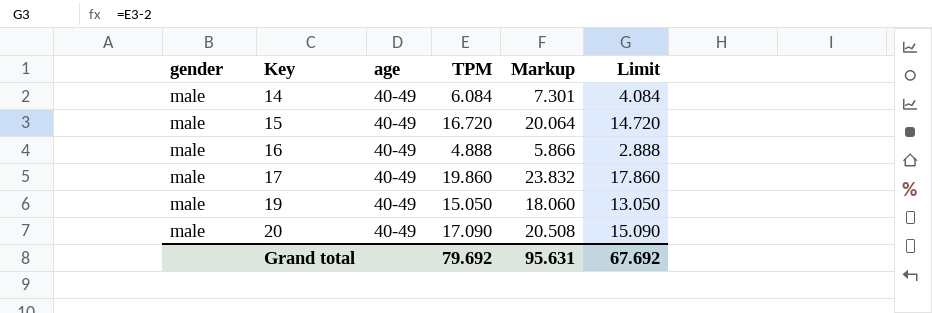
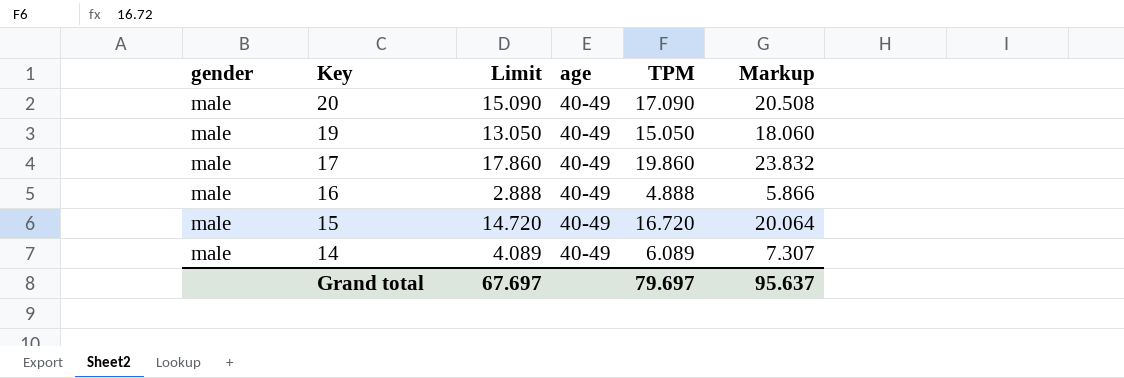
row order: Key ascending -> Key descending
column Limit | position: 6 -> 3
14 | Limit: 4.084 -> 4.089
14 | TPM: 6.084 -> 6.089
14 | Markup: 7.301 -> 7.307
Grand total | Limit: 67.692 -> 67.697
Grand total | TPM: 79.692 -> 79.697
Grand total | Markup: 95.631 -> 95.637

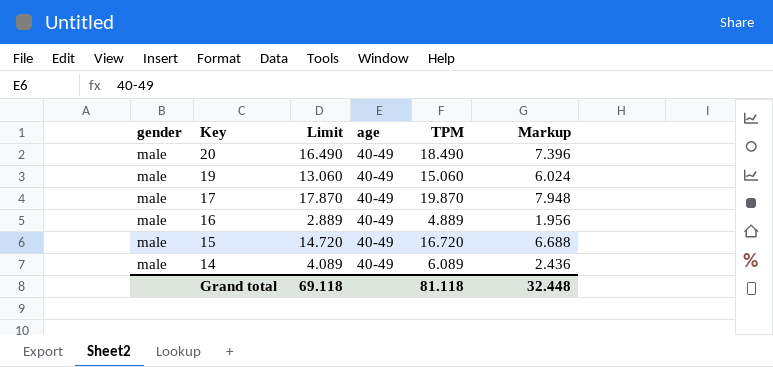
column Markup | formula: [TPM] * 1.2 -> [TPM] * 0.4
20 | Limit: 15.090 -> 16.490
20 | TPM: 17.090 -> 18.490
19 | Limit: 13.050 -> 13.060
19 | TPM: 15.050 -> 15.060
17 | Limit: 17.860 -> 17.870
17 | TPM: 19.860 -> 19.870
16 | Limit: 2.888 -> 2.889
16 | TPM: 4.888 -> 4.889
Grand total | Limit: 67.697 -> 69.118
Grand total | TPM: 79.697 -> 81.118
Grand total | Markup: 95.637 -> 32.448

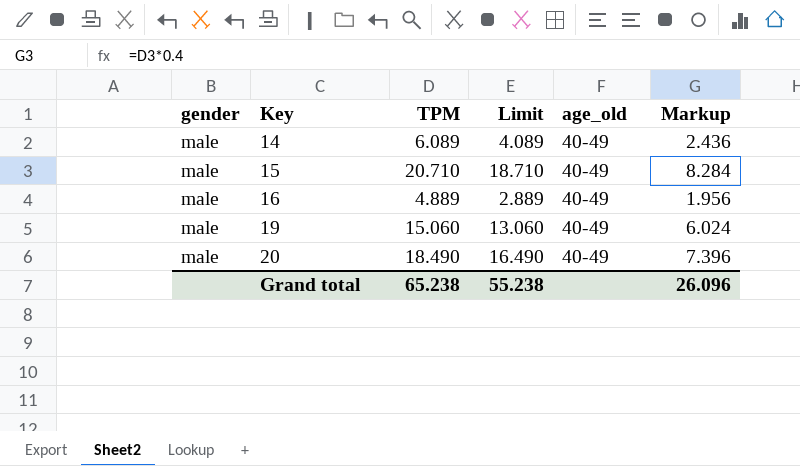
row order: Key descending -> Key ascending
column TPM | position: 5 -> 3
column name: age -> age_old
row 17: male | 17.870 | 40-49 | 19.870 | 7.948 -> none
15 | TPM: 16.720 -> 20.710
15 | Limit: 14.720 -> 18.710
15 | Markup: 6.688 -> 8.284
Grand total | TPM: 81.118 -> 65.238
Grand total | Limit: 69.118 -> 55.238
Grand total | Markup: 32.448 -> 26.096

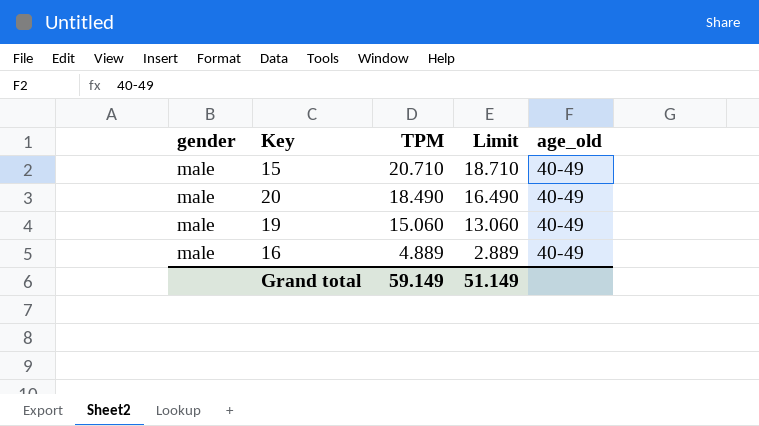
row order: Key ascending -> TPM descending
column Markup | formula: [TPM] * 0.4 -> none
row 14: male | 6.089 | 4.089 | 40-49 | 2.436 -> none
Grand total | TPM: 65.238 -> 59.149
Grand total | Limit: 55.238 -> 51.149

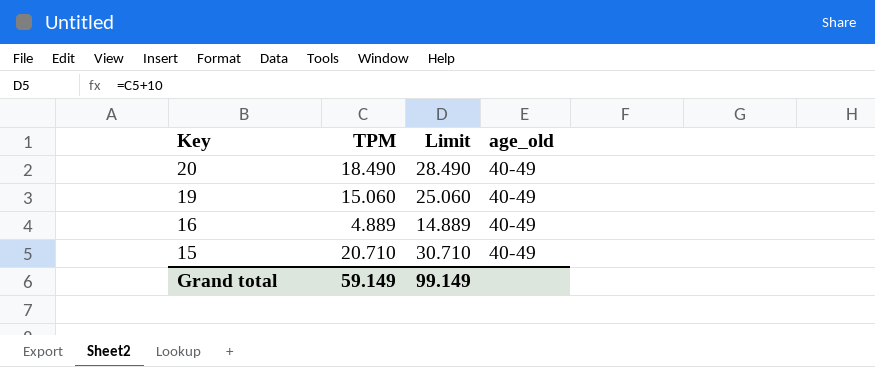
row order: TPM descending -> Key descending
column gender | position: 1 -> none
column Limit | formula: [TPM] - 2 -> [TPM] + 10
Grand total | Limit: 51.149 -> 99.149

